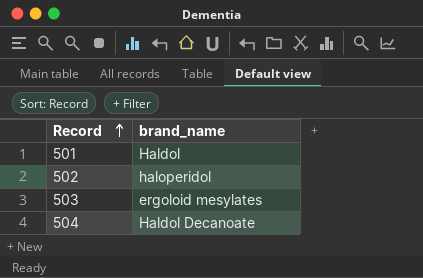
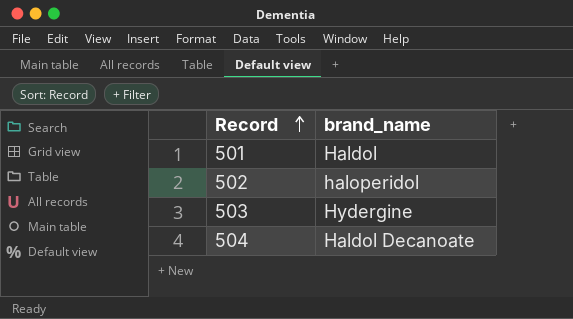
503 | brand_name: ergoloid mesylates -> Hydergine

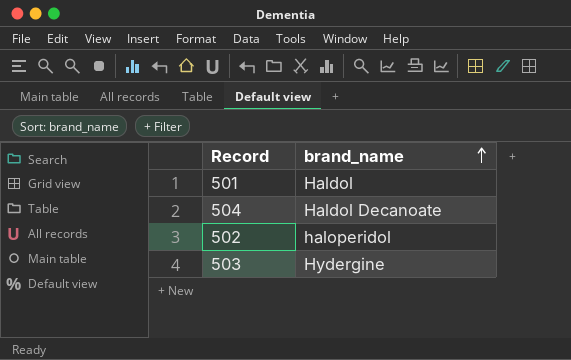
row order: Record ascending -> brand_name ascending

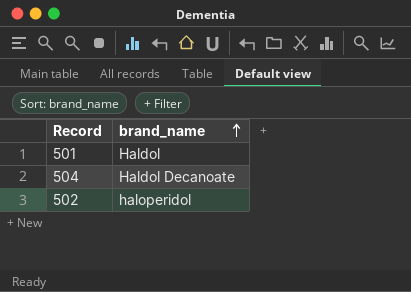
row 503: Hydergine -> none

